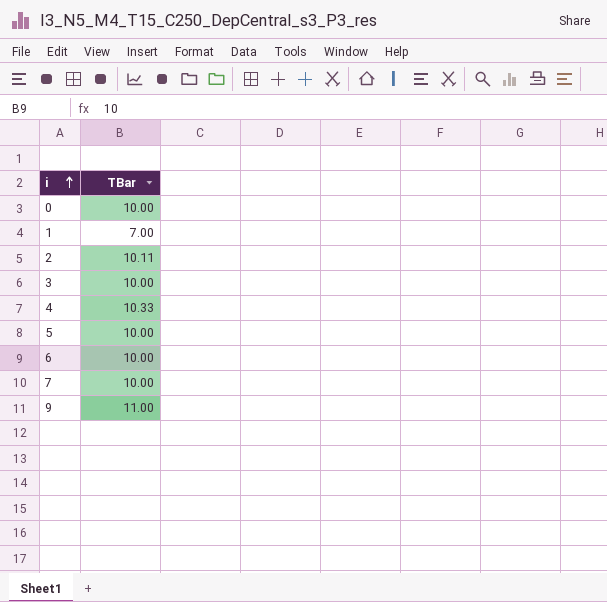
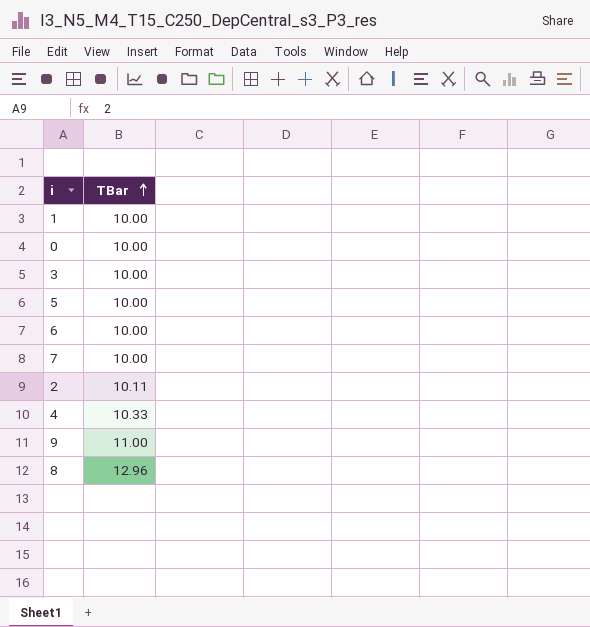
row order: i ascending -> TBar ascending
1 | TBar: 7.00 -> 10.00
row 8: none -> 12.96

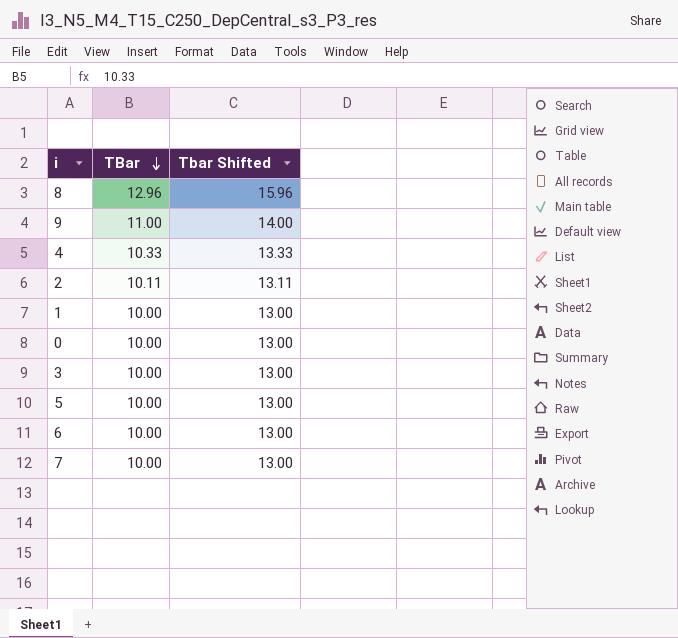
row order: TBar ascending -> TBar descending
column Tbar Shifted | formula: none -> [TBar] + 3

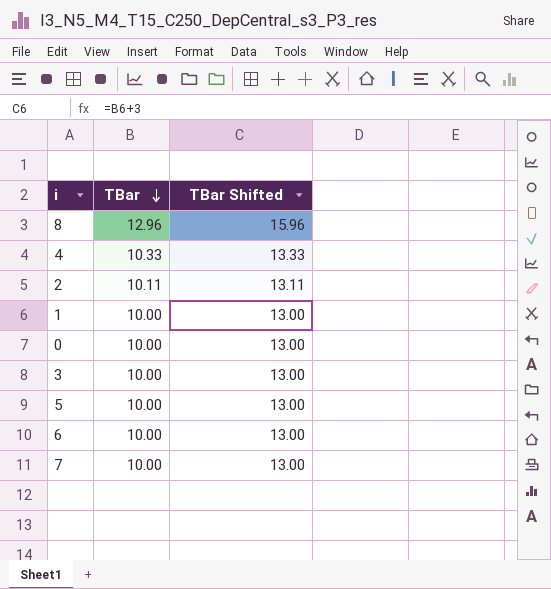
column name: Tbar Shifted -> TBar Shifted
row 9: 11.00 | 14.00 -> none

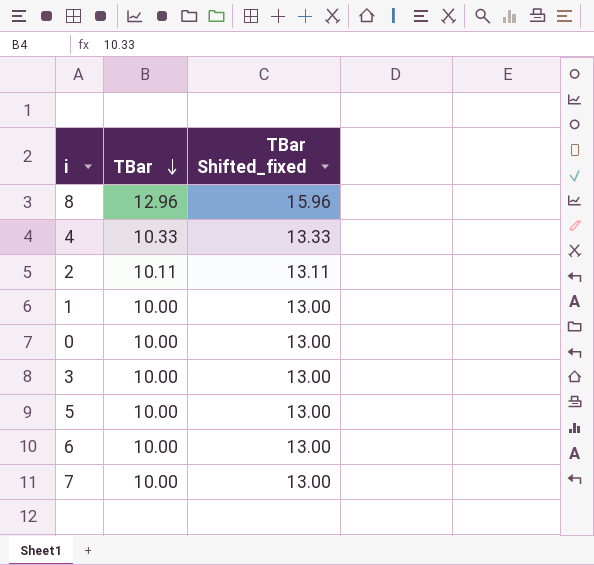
column name: TBar Shifted -> TBar Shifted_fixed

